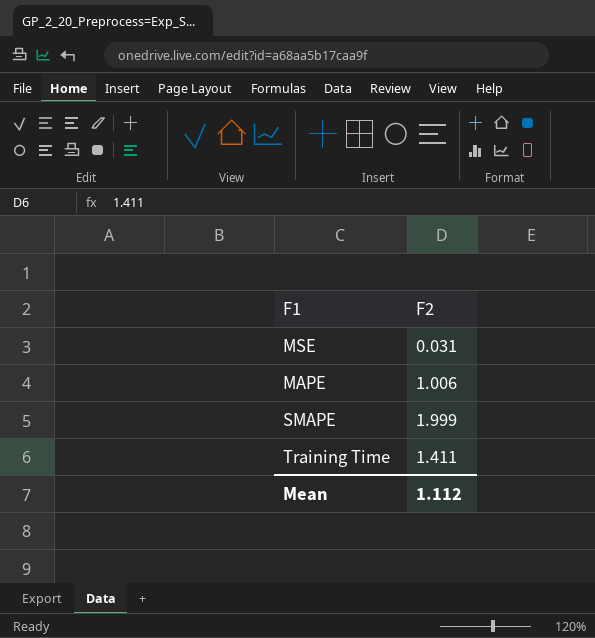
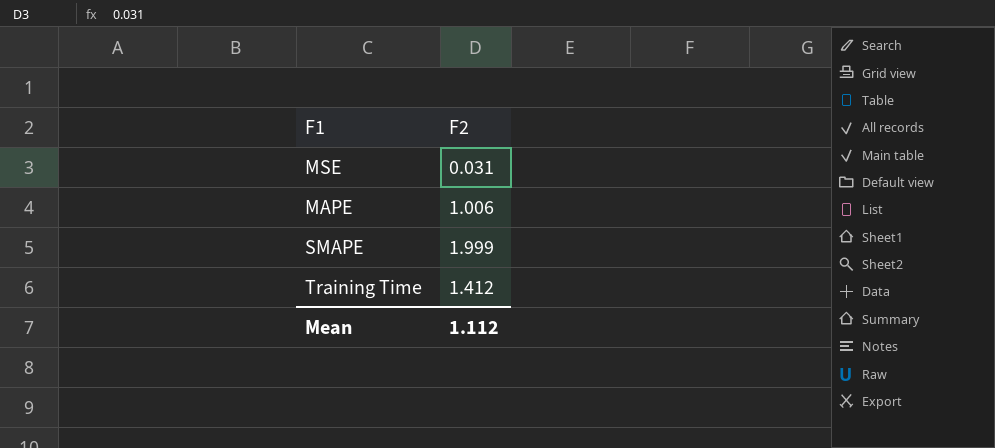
Training Time | F2: 1.411 -> 1.412

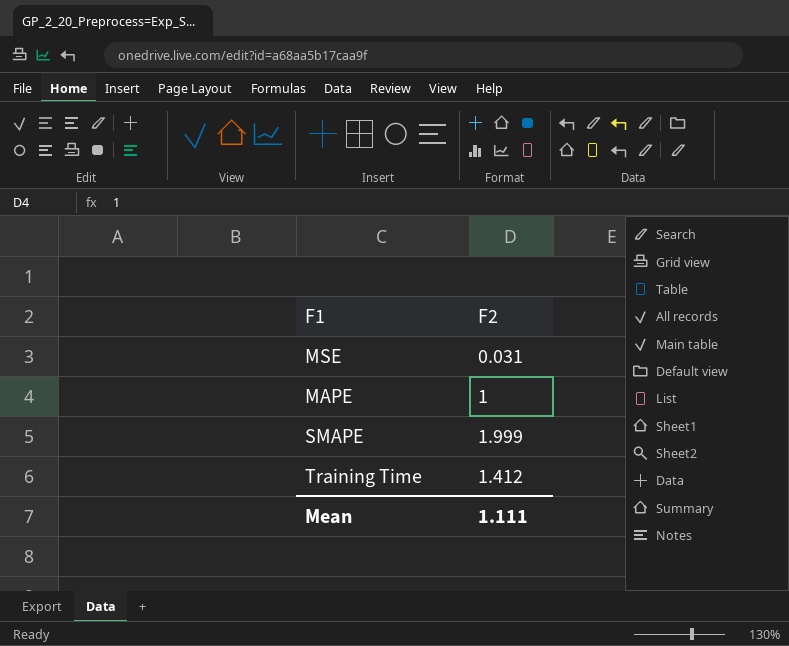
MAPE | F2: 1.006 -> 1
Mean | F2: 1.112 -> 1.111

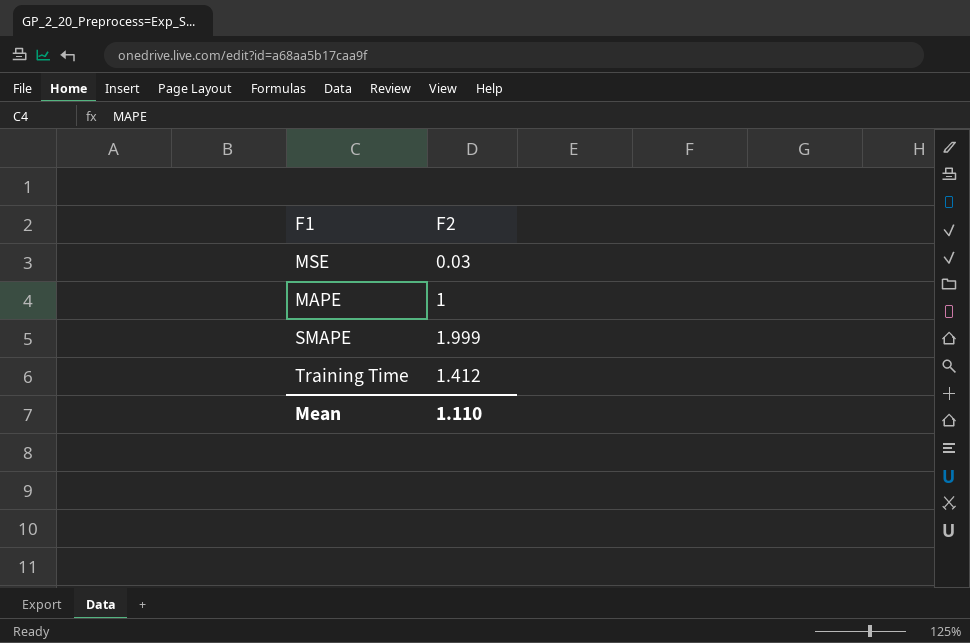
MSE | F2: 0.031 -> 0.03
Mean | F2: 1.111 -> 1.110

